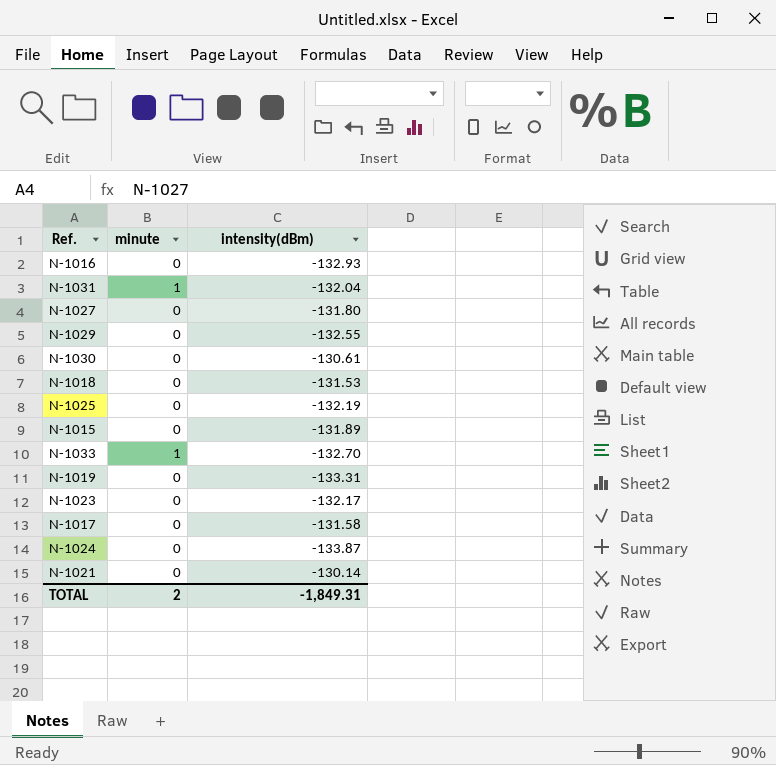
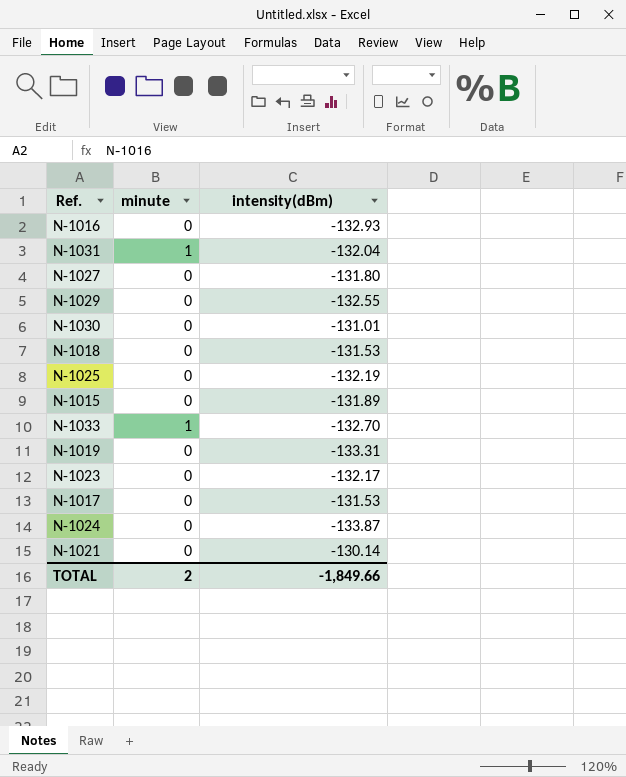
N-1030 | intensity(dBm): -130.61 -> -131.01
N-1017 | intensity(dBm): -131.58 -> -131.53
TOTAL | intensity(dBm): -1,849.31 -> -1,849.66

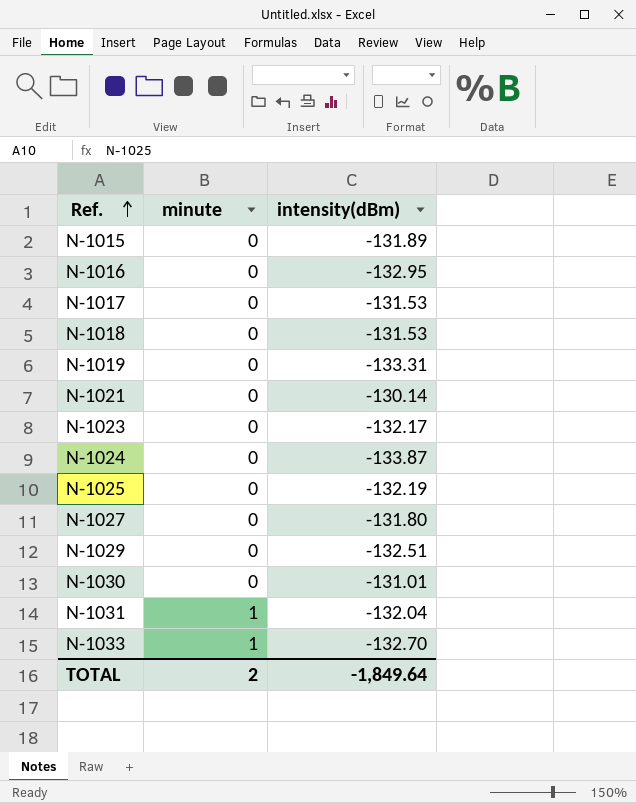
row order: none -> Ref. ascending
N-1016 | intensity(dBm): -132.93 -> -132.95
N-1029 | intensity(dBm): -132.55 -> -132.51
TOTAL | intensity(dBm): -1,849.66 -> -1,849.64

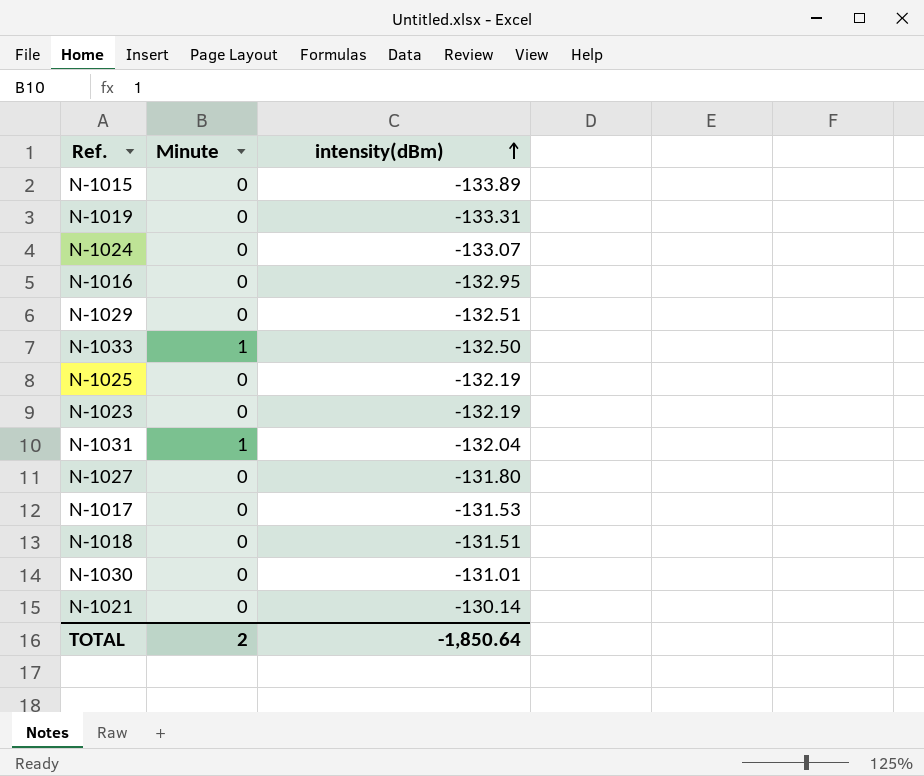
row order: Ref. ascending -> intensity(dBm) ascending
column name: minute -> Minute
N-1015 | intensity(dBm): -131.89 -> -133.89
N-1024 | intensity(dBm): -133.87 -> -133.07
N-1033 | intensity(dBm): -132.70 -> -132.50
N-1023 | intensity(dBm): -132.17 -> -132.19
N-1018 | intensity(dBm): -131.53 -> -131.51
TOTAL | intensity(dBm): -1,849.64 -> -1,850.64

